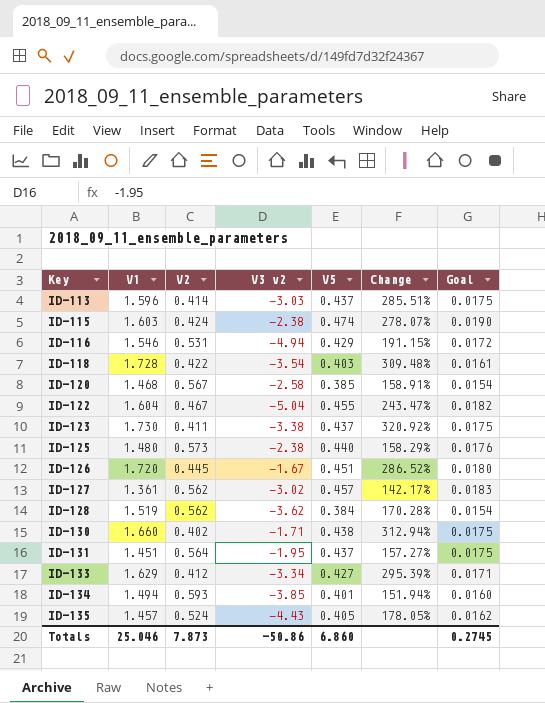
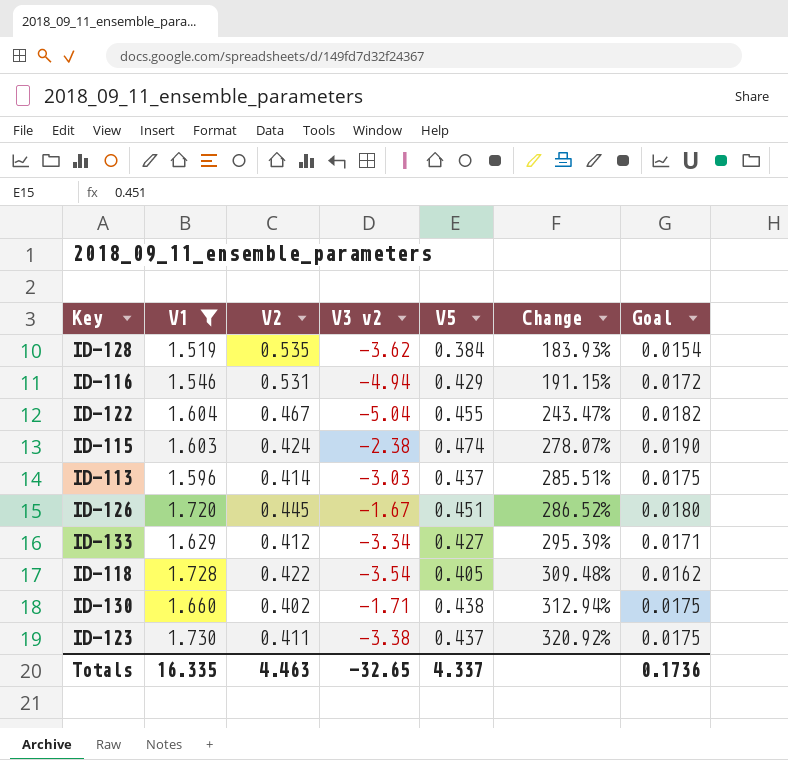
filter: none -> V1 >= 1.519
row order: Key ascending -> Change ascending
ID-128 | V2: 0.562 -> 0.535
ID-128 | Change: 170.28% -> 183.93%
ID-118 | V5: 0.403 -> 0.405
ID-118 | Goal: 0.0161 -> 0.0162
Totals | V1: 25.046 -> 16.335
Totals | V2: 7.873 -> 4.463
Totals | V3 v2: -50.86 -> -32.65
Totals | V5: 6.860 -> 4.337
Totals | Goal: 0.2745 -> 0.1736

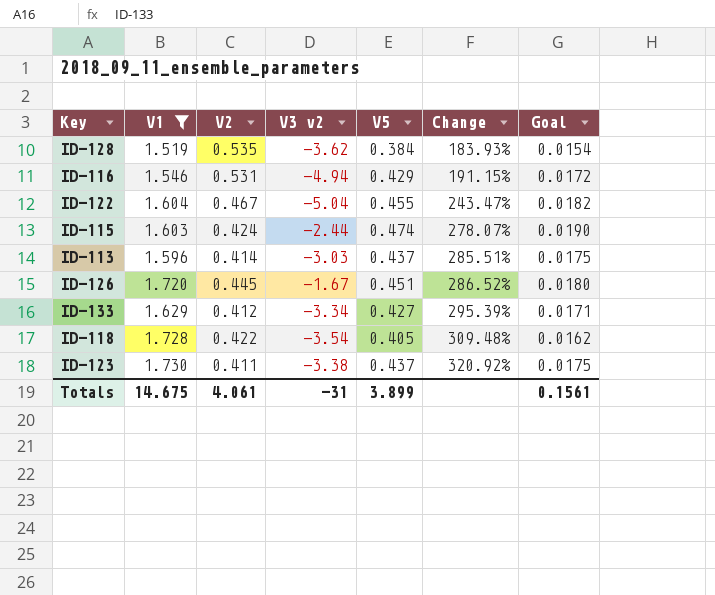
row ID-130: 1.660 | 0.402 | -1.71 | 0.438 | 312.94% | 0.0175 -> none
ID-115 | V3 v2: -2.38 -> -2.44
Totals | V1: 16.335 -> 14.675
Totals | V2: 4.463 -> 4.061
Totals | V3 v2: -32.65 -> -31
Totals | V5: 4.337 -> 3.899
Totals | Goal: 0.1736 -> 0.1561

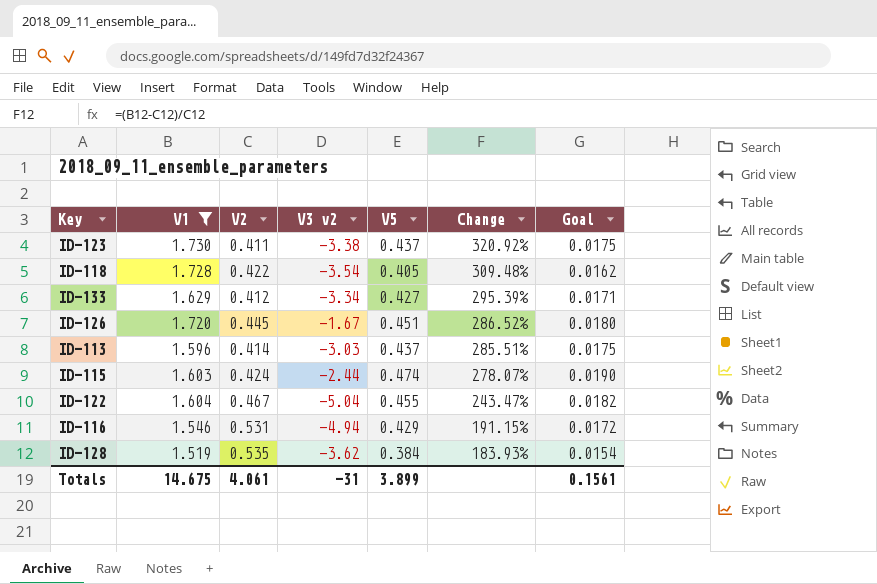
row order: Change ascending -> Change descending

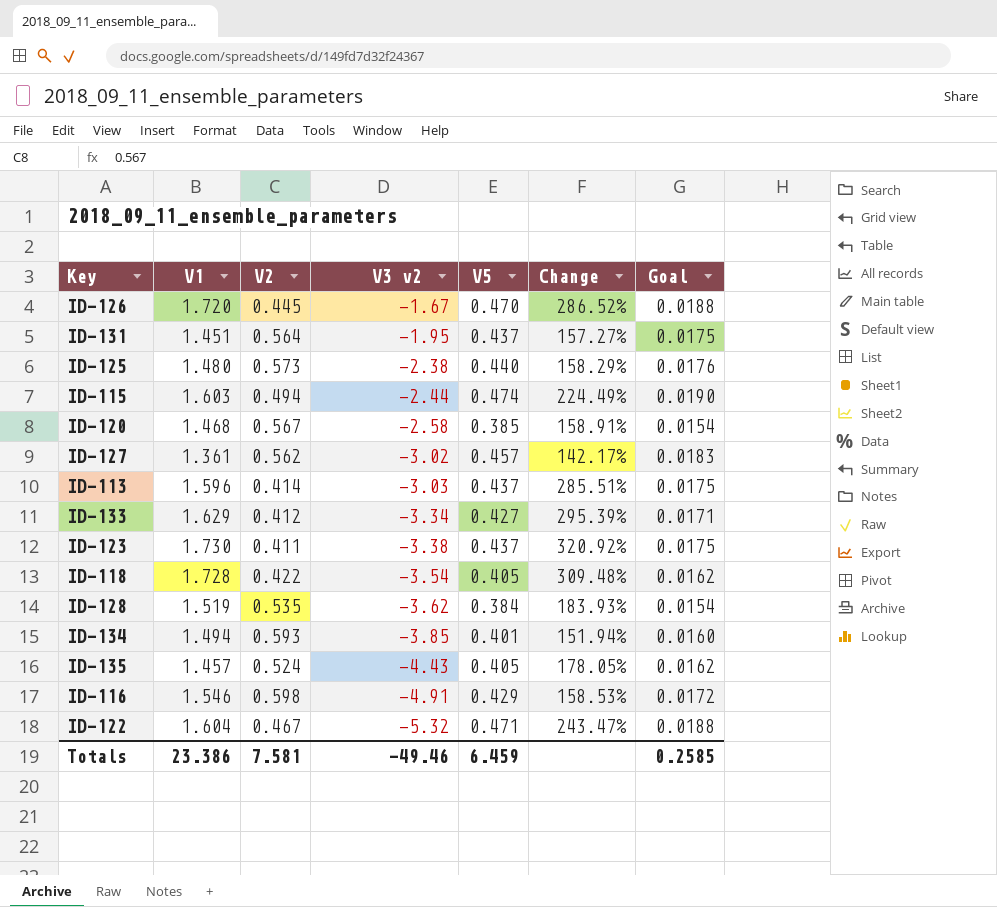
filter: V1 >= 1.519 -> none
row order: Change descending -> V3 v2 descending
ID-126 | V5: 0.451 -> 0.470
ID-126 | Goal: 0.0180 -> 0.0188
ID-115 | V2: 0.424 -> 0.494
ID-115 | Change: 278.07% -> 224.49%
ID-116 | V2: 0.531 -> 0.598
ID-116 | V3 v2: -4.94 -> -4.91
ID-116 | Change: 191.15% -> 158.53%
ID-122 | V3 v2: -5.04 -> -5.32
ID-122 | V5: 0.455 -> 0.471
ID-122 | Goal: 0.0182 -> 0.0188
Totals | V1: 14.675 -> 23.386
Totals | V2: 4.061 -> 7.581
Totals | V3 v2: -31 -> -49.46
Totals | V5: 3.899 -> 6.459
Totals | Goal: 0.1561 -> 0.2585

